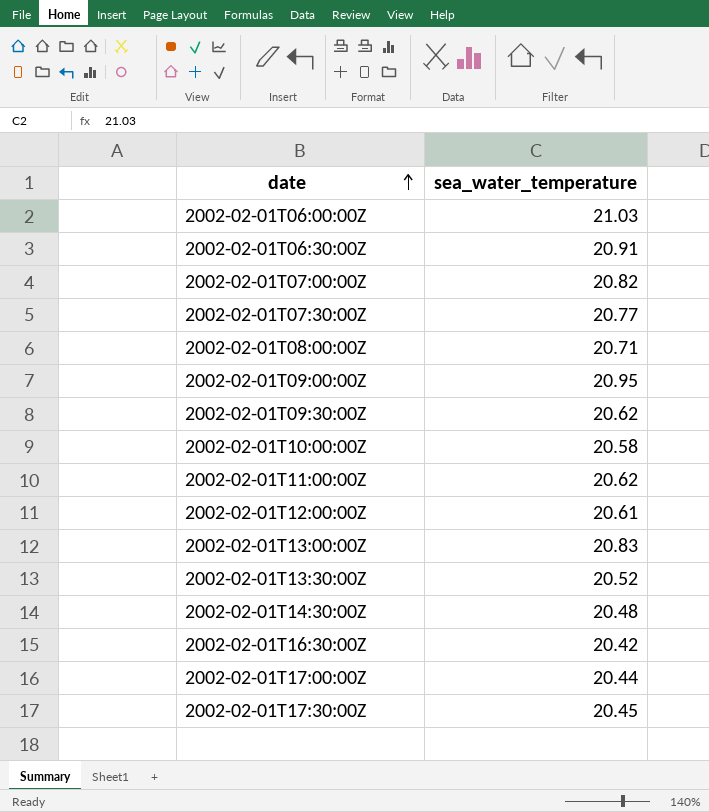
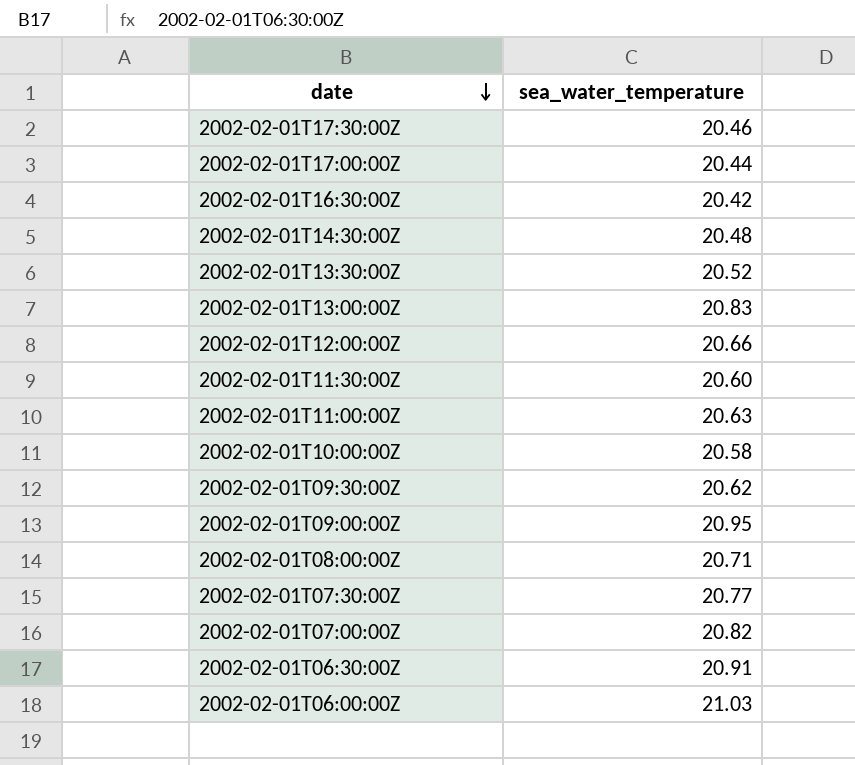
row order: date ascending -> date descending
2002-02-01T17:30:00Z | sea_water_temperature: 20.45 -> 20.46
2002-02-01T12:00:00Z | sea_water_temperature: 20.61 -> 20.66
row 2002-02-01T11:30:00Z: none -> 20.60
2002-02-01T11:00:00Z | sea_water_temperature: 20.62 -> 20.63

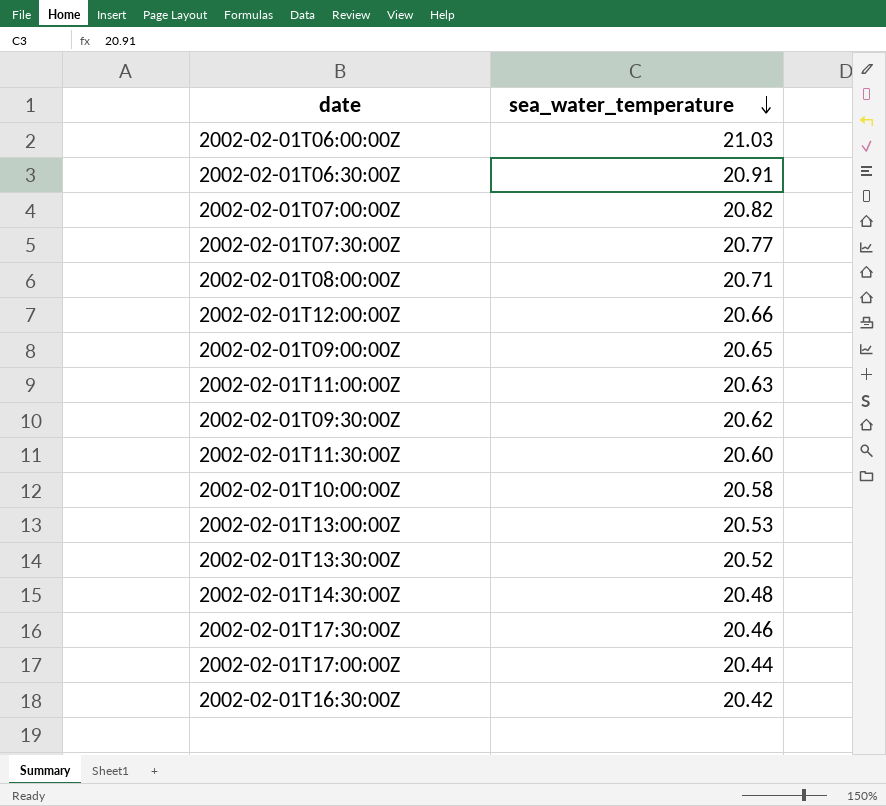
row order: date descending -> sea_water_temperature descending
2002-02-01T09:00:00Z | sea_water_temperature: 20.95 -> 20.65
2002-02-01T13:00:00Z | sea_water_temperature: 20.83 -> 20.53

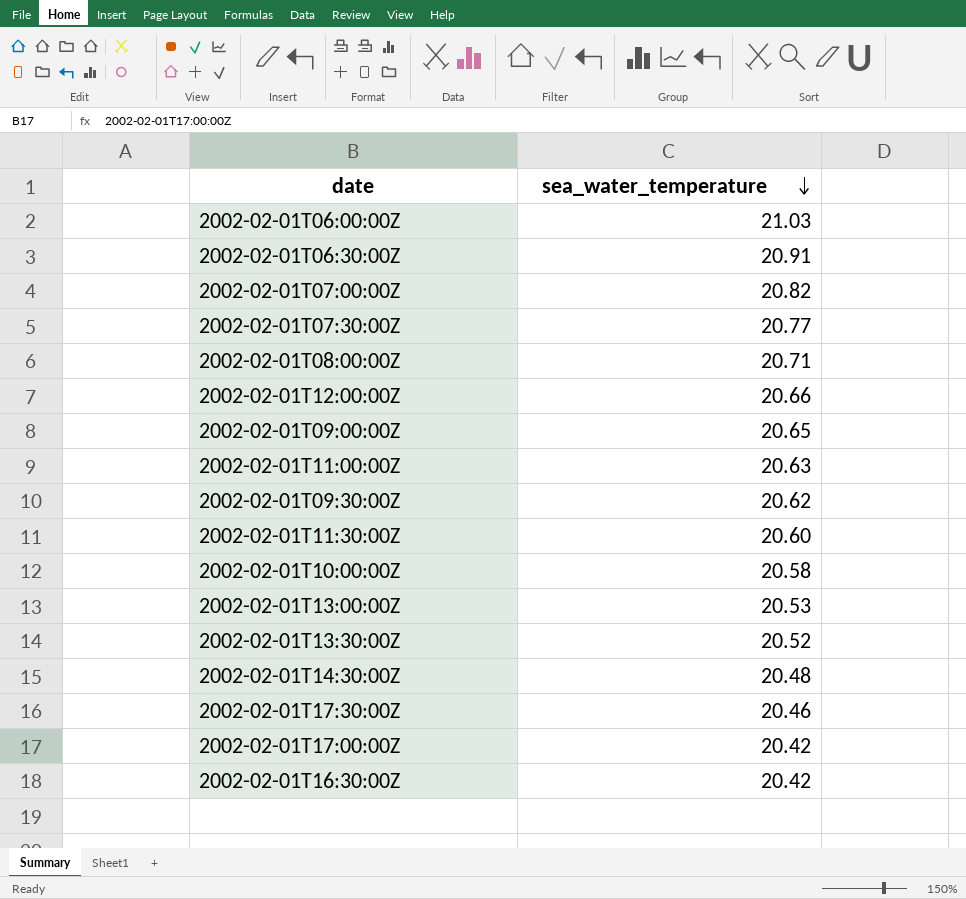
2002-02-01T17:00:00Z | sea_water_temperature: 20.44 -> 20.42

